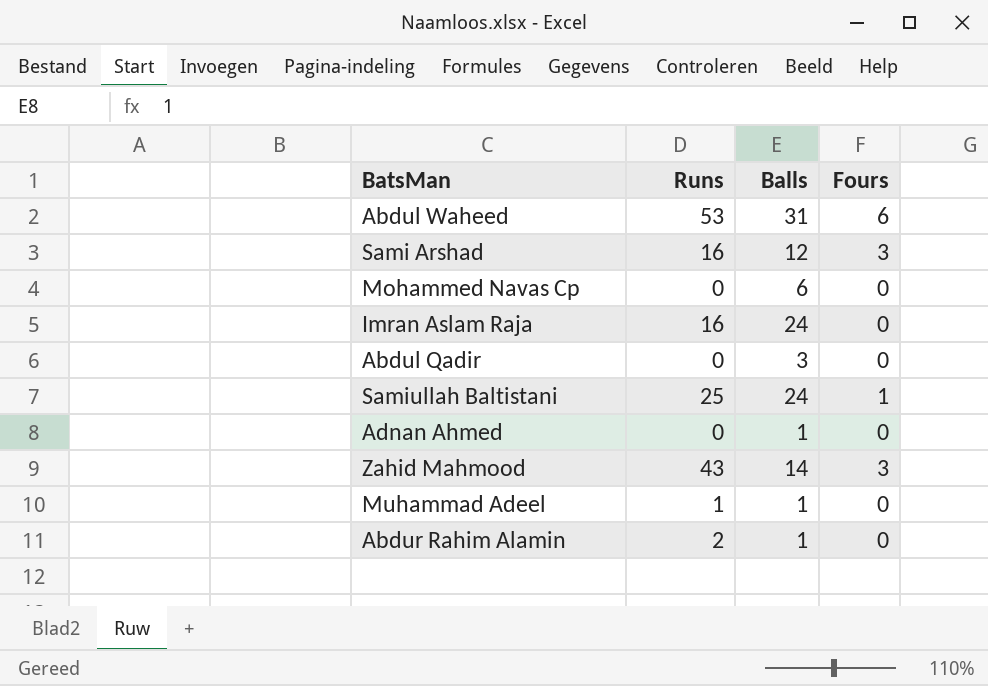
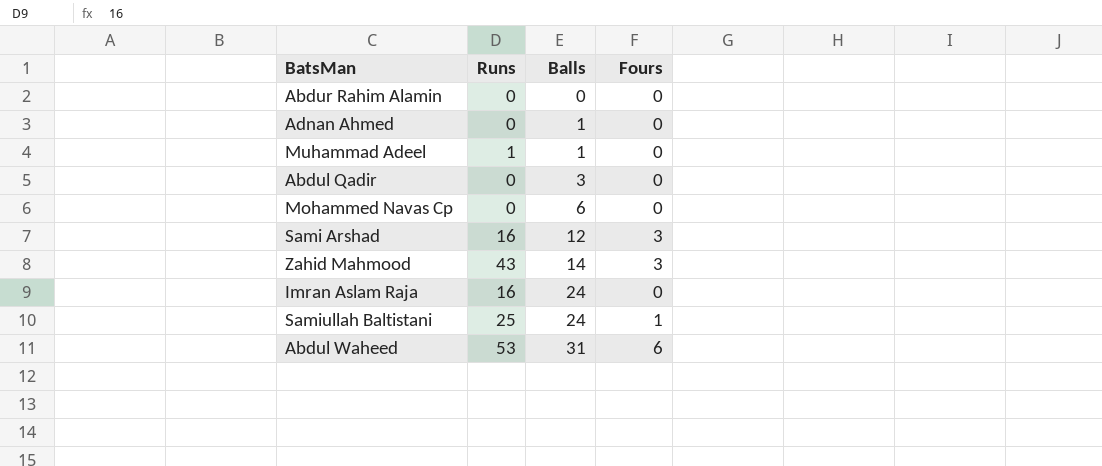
row order: none -> Balls ascending
Abdur Rahim Alamin | Runs: 2 -> 0
Abdur Rahim Alamin | Balls: 1 -> 0

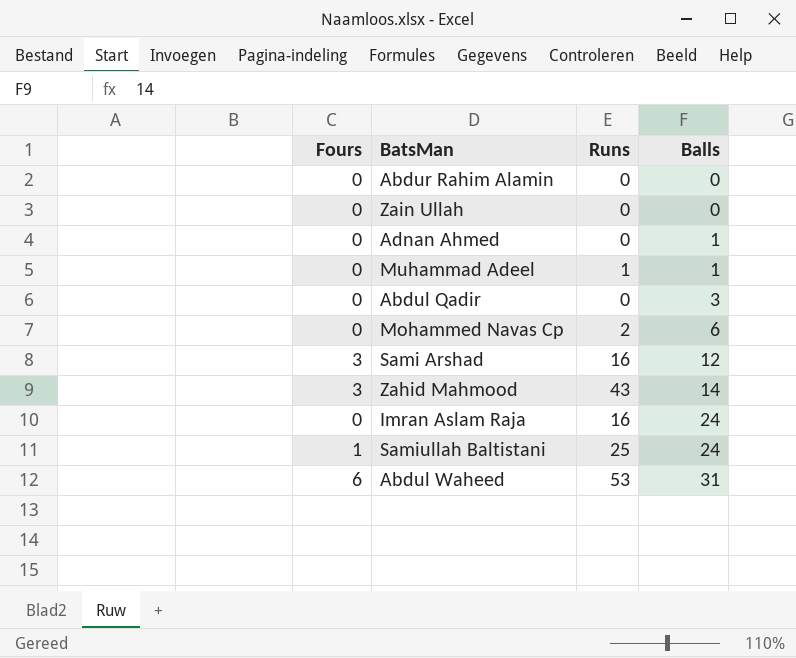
column Fours | position: 4 -> 1
row Zain Ullah: none -> 0 | 0 | 0
Mohammed Navas Cp | Runs: 0 -> 2

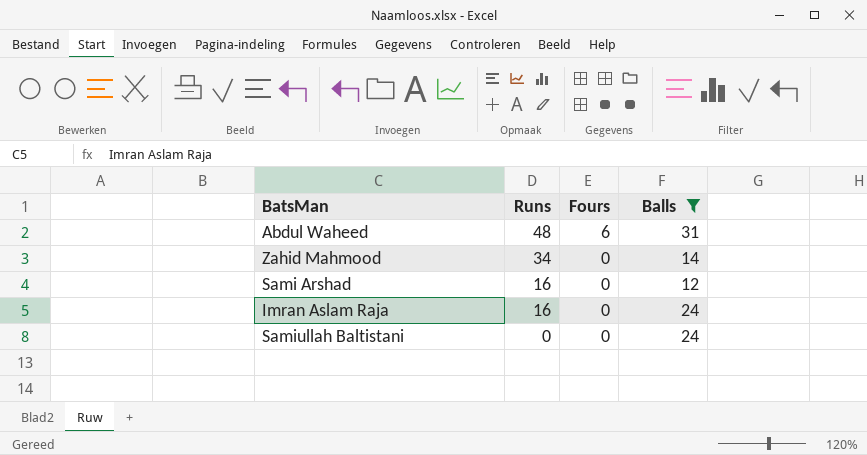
filter: none -> Balls >= 12
row order: Balls ascending -> Runs descending
column Fours | position: 1 -> 3
Abdul Waheed | Runs: 53 -> 48
Zahid Mahmood | Runs: 43 -> 34
Zahid Mahmood | Fours: 3 -> 0
Sami Arshad | Fours: 3 -> 0
Samiullah Baltistani | Runs: 25 -> 0
Samiullah Baltistani | Fours: 1 -> 0

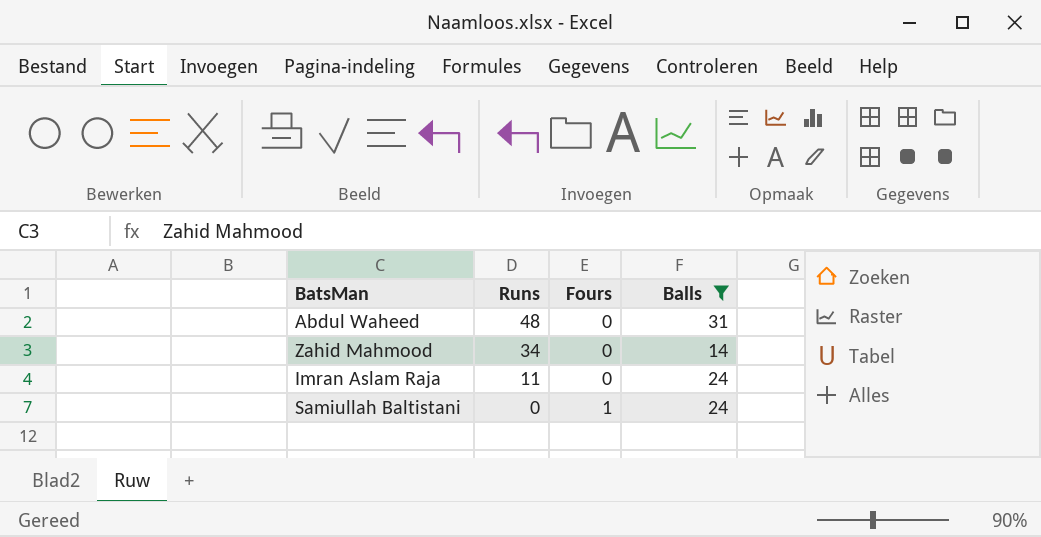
row Sami Arshad: 16 | 0 | 12 -> none
Abdul Waheed | Fours: 6 -> 0
Imran Aslam Raja | Runs: 16 -> 11
Samiullah Baltistani | Fours: 0 -> 1

